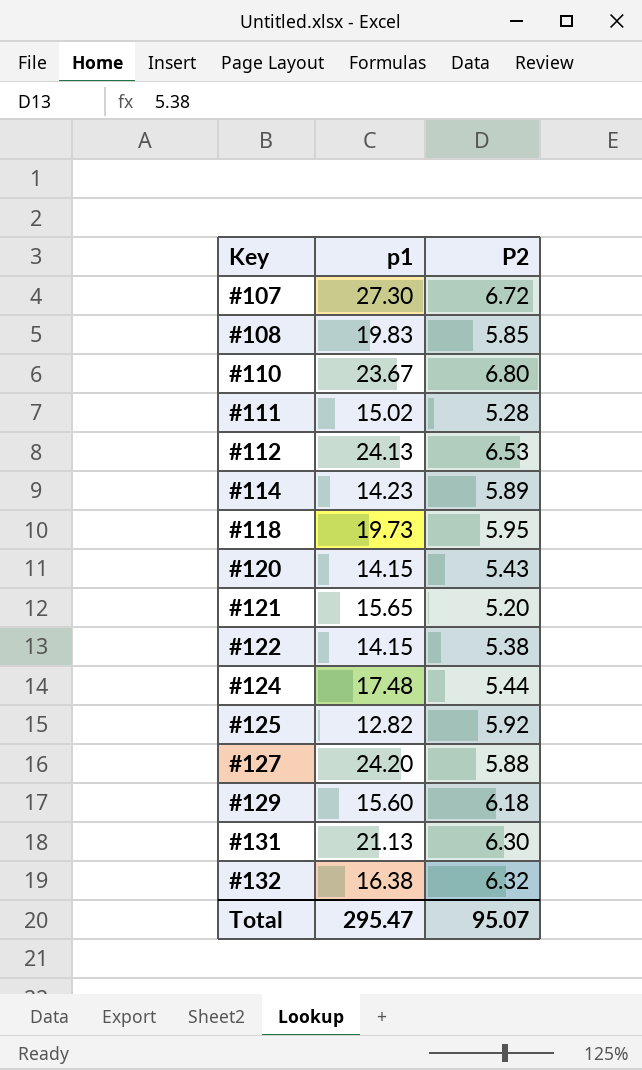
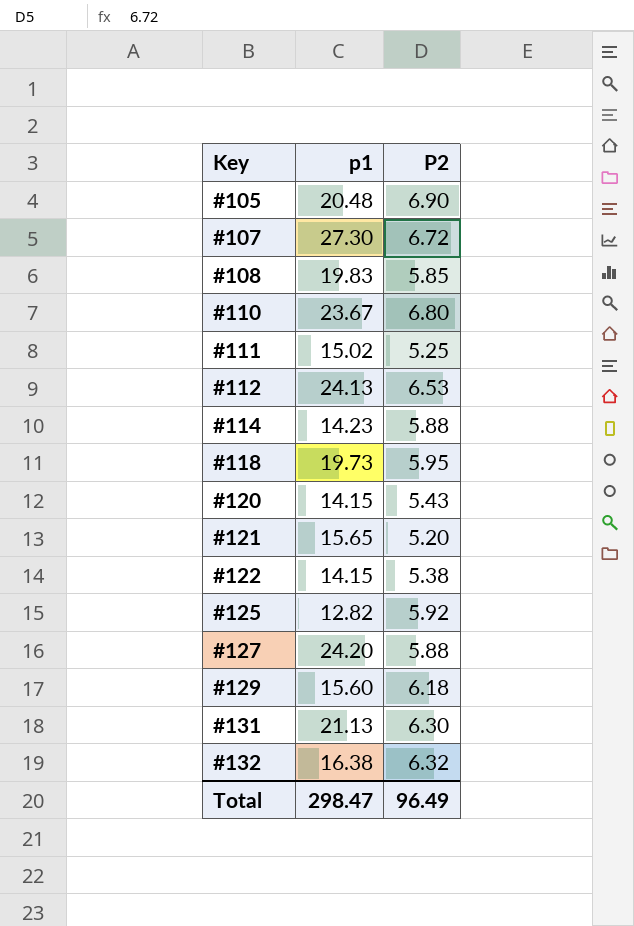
row #124: 17.48 | 5.44 -> none
row #105: none -> 20.48 | 6.90
#111 | P2: 5.28 -> 5.25
#114 | P2: 5.89 -> 5.88
Total | p1: 295.47 -> 298.47
Total | P2: 95.07 -> 96.49

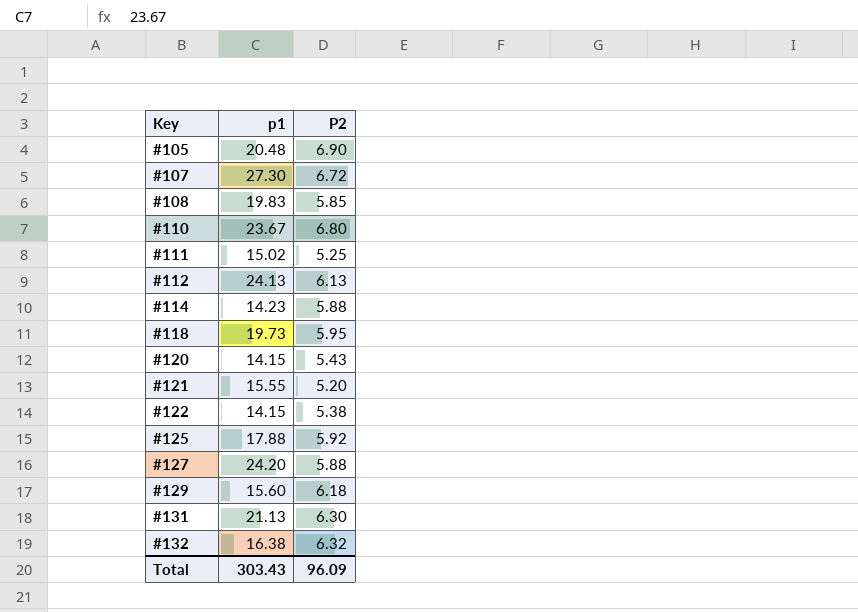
#112 | P2: 6.53 -> 6.13
#121 | p1: 15.65 -> 15.55
#125 | p1: 12.82 -> 17.88
Total | p1: 298.47 -> 303.43
Total | P2: 96.49 -> 96.09

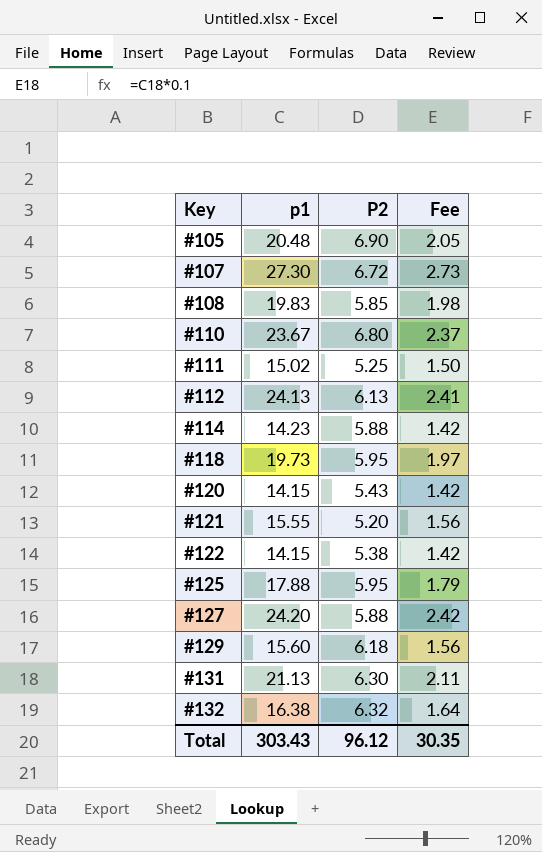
column Fee | formula: none -> [p1] * 0.1
#125 | P2: 5.92 -> 5.95
Total | P2: 96.09 -> 96.12

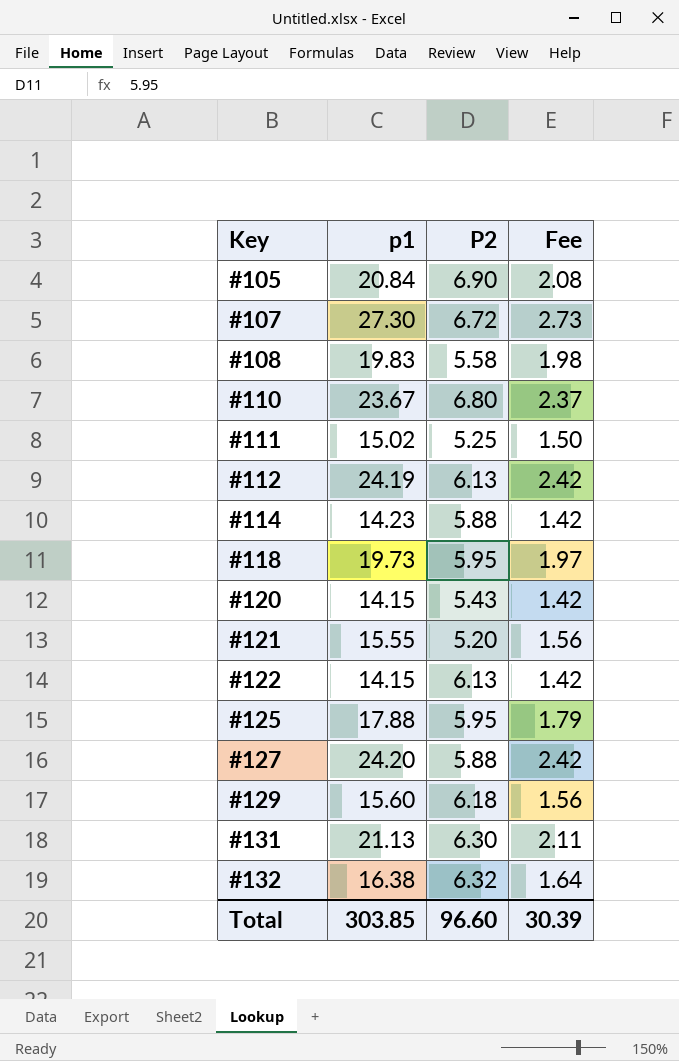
#105 | p1: 20.48 -> 20.84
#105 | Fee: 2.05 -> 2.08
#108 | P2: 5.85 -> 5.58
#112 | p1: 24.13 -> 24.19
#112 | Fee: 2.41 -> 2.42
#122 | P2: 5.38 -> 6.13
Total | p1: 303.43 -> 303.85
Total | P2: 96.12 -> 96.60
Total | Fee: 30.35 -> 30.39

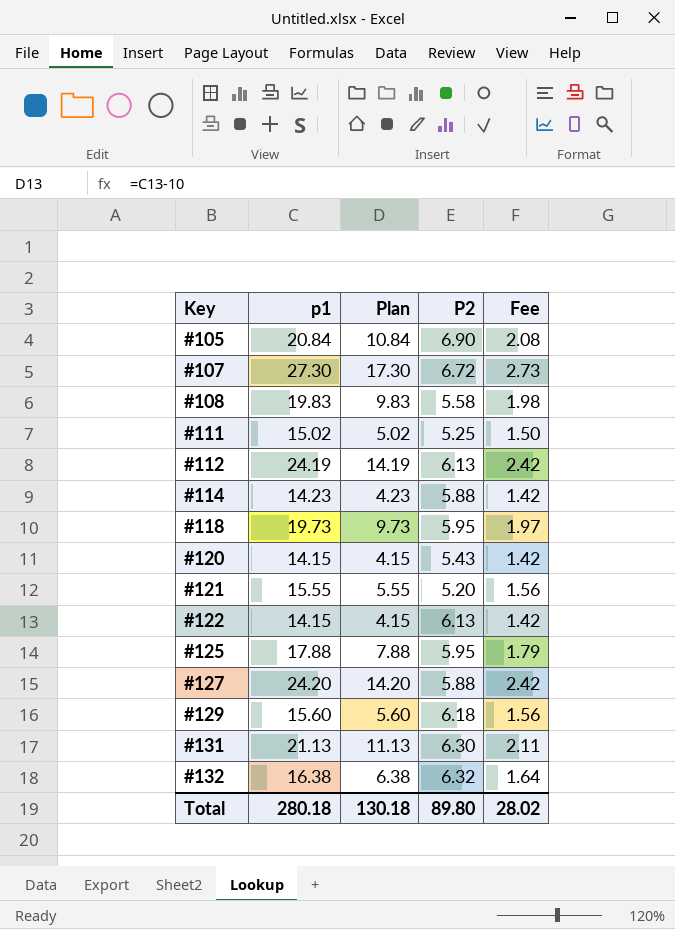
column Plan | formula: none -> [p1] - 10
row #110: 23.67 | 6.80 | 2.37 -> none
Total | p1: 303.85 -> 280.18
Total | P2: 96.60 -> 89.80
Total | Fee: 30.39 -> 28.02

